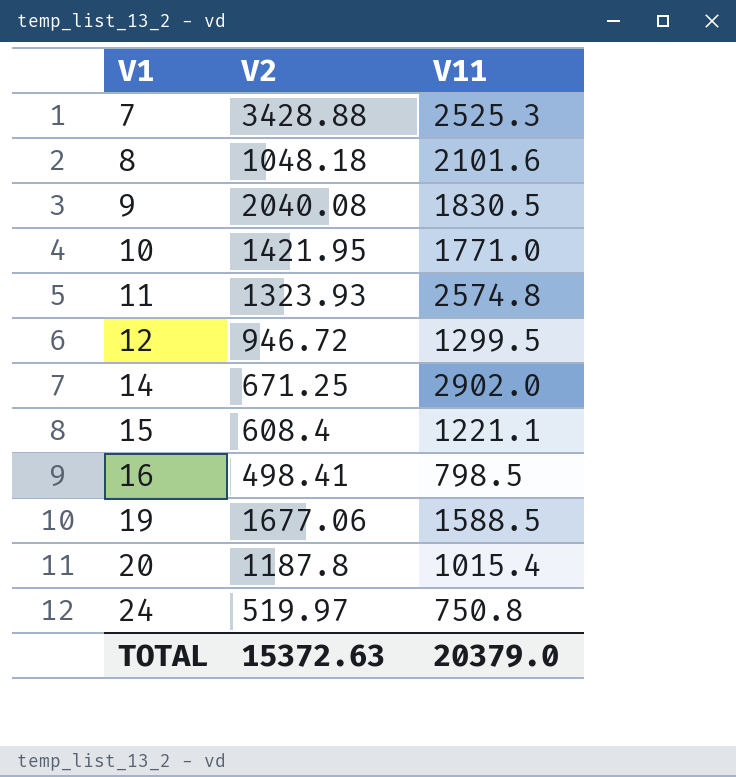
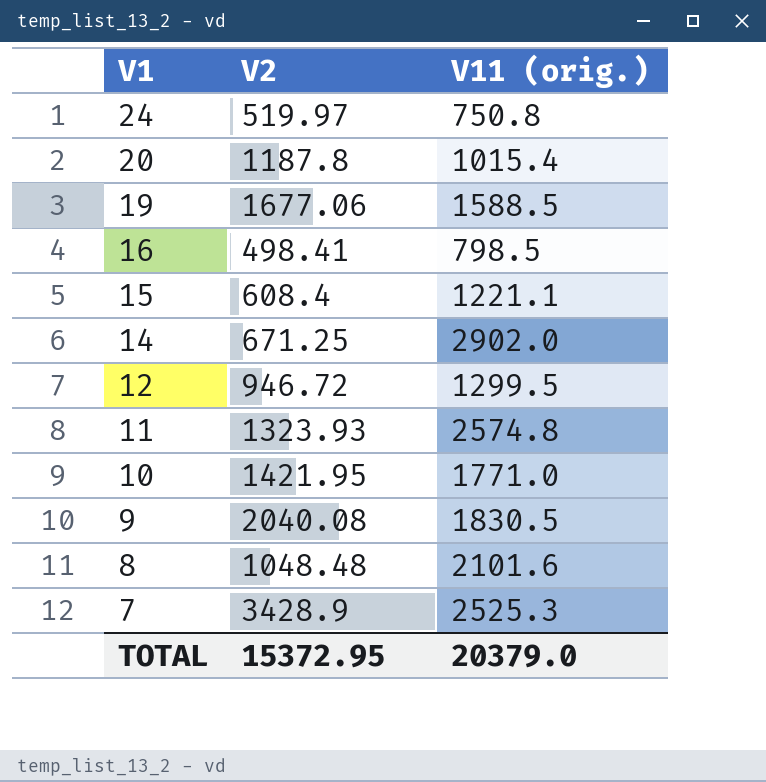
row order: V1 ascending -> V1 descending
column name: V11 -> V11 (orig.)
8 | V2: 1048.18 -> 1048.48
7 | V2: 3428.88 -> 3428.9
TOTAL | V2: 15372.63 -> 15372.95

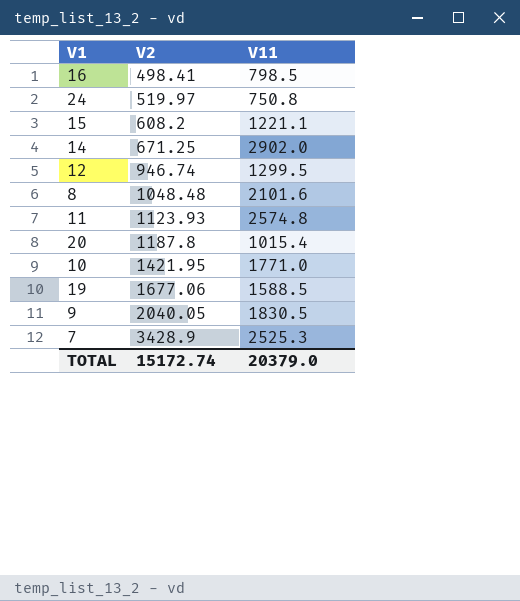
row order: V1 descending -> V2 ascending
column name: V11 (orig.) -> V11
15 | V2: 608.4 -> 608.2
12 | V2: 946.72 -> 946.74
11 | V2: 1323.93 -> 1123.93
9 | V2: 2040.08 -> 2040.05
TOTAL | V2: 15372.95 -> 15172.74

